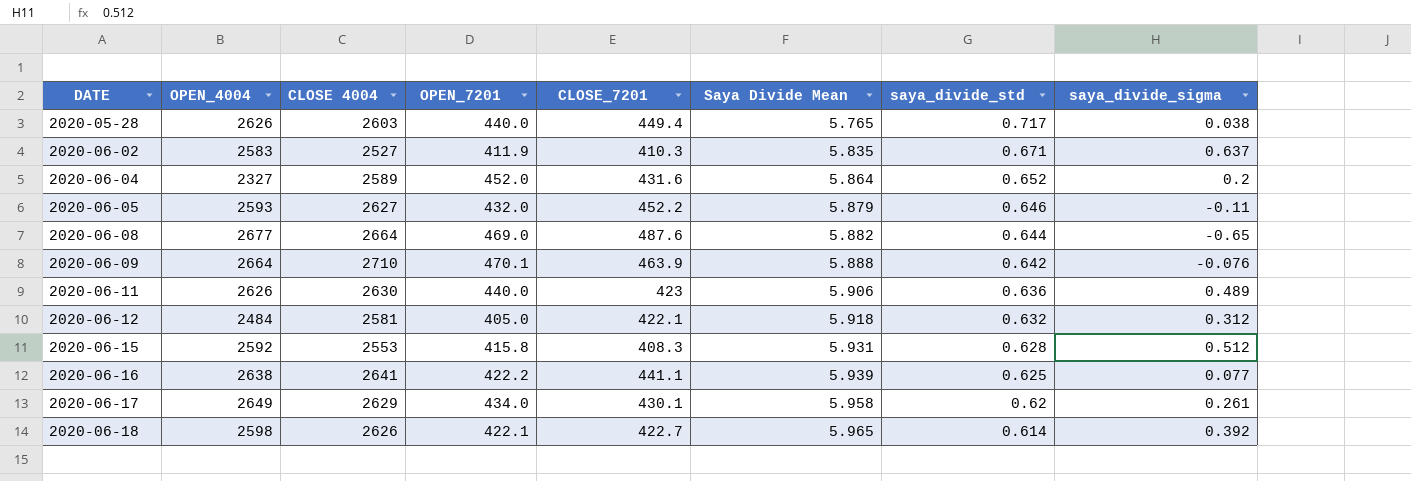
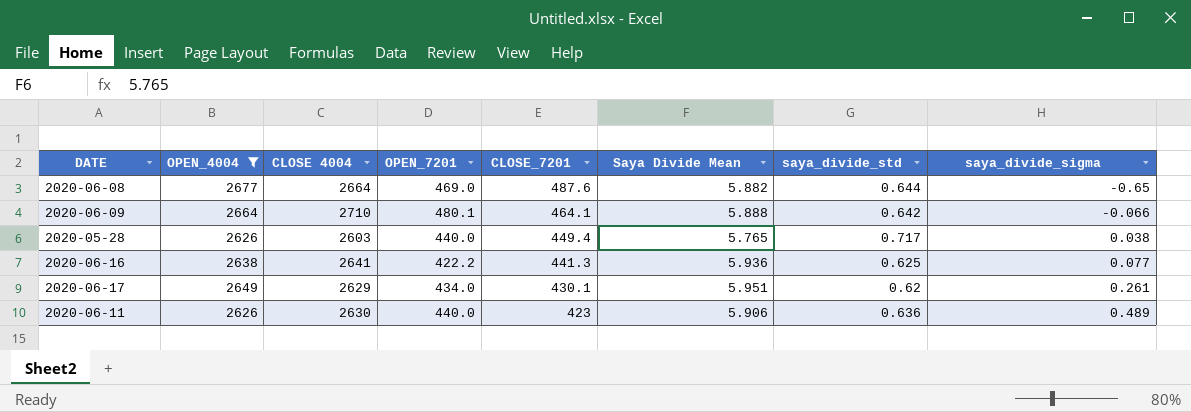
filter: none -> OPEN_4004 >= 2626
row order: DATE ascending -> CLOSE_7201 descending
2020-06-09 | OPEN_7201: 470.1 -> 480.1
2020-06-09 | CLOSE_7201: 463.9 -> 464.1
2020-06-09 | saya_divide_sigma: -0.076 -> -0.066
2020-06-16 | CLOSE_7201: 441.1 -> 441.3
2020-06-16 | Saya Divide Mean: 5.939 -> 5.936
2020-06-17 | Saya Divide Mean: 5.958 -> 5.951

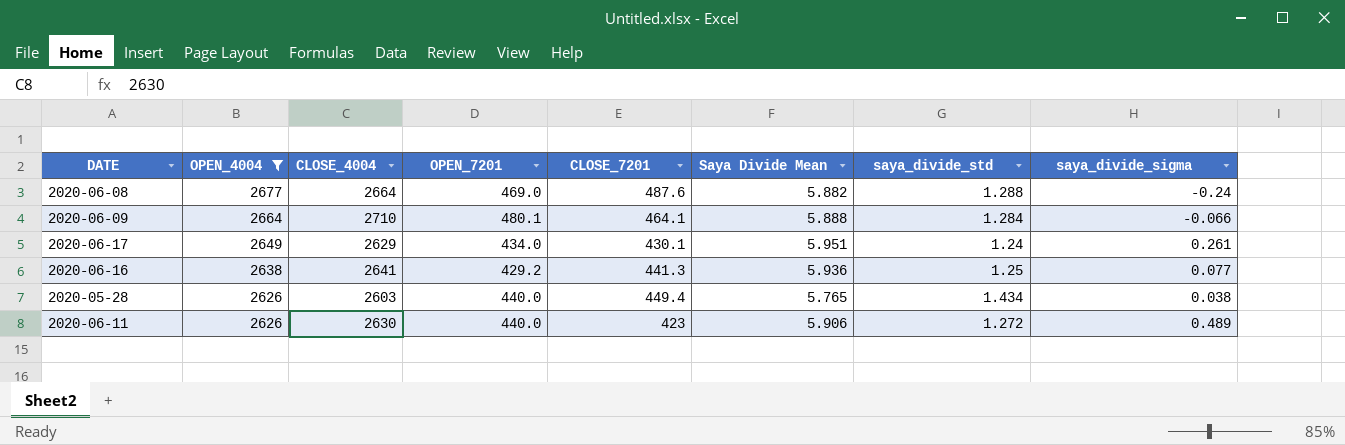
row order: CLOSE_7201 descending -> OPEN_4004 descending
column name: CLOSE 4004 -> CLOSE_4004
2020-06-08 | saya_divide_std: 0.644 -> 1.288
2020-06-08 | saya_divide_sigma: -0.65 -> -0.24
2020-06-09 | saya_divide_std: 0.642 -> 1.284
2020-06-17 | saya_divide_std: 0.62 -> 1.24
2020-06-16 | OPEN_7201: 422.2 -> 429.2
2020-06-16 | saya_divide_std: 0.625 -> 1.25
2020-05-28 | saya_divide_std: 0.717 -> 1.434
2020-06-11 | saya_divide_std: 0.636 -> 1.272

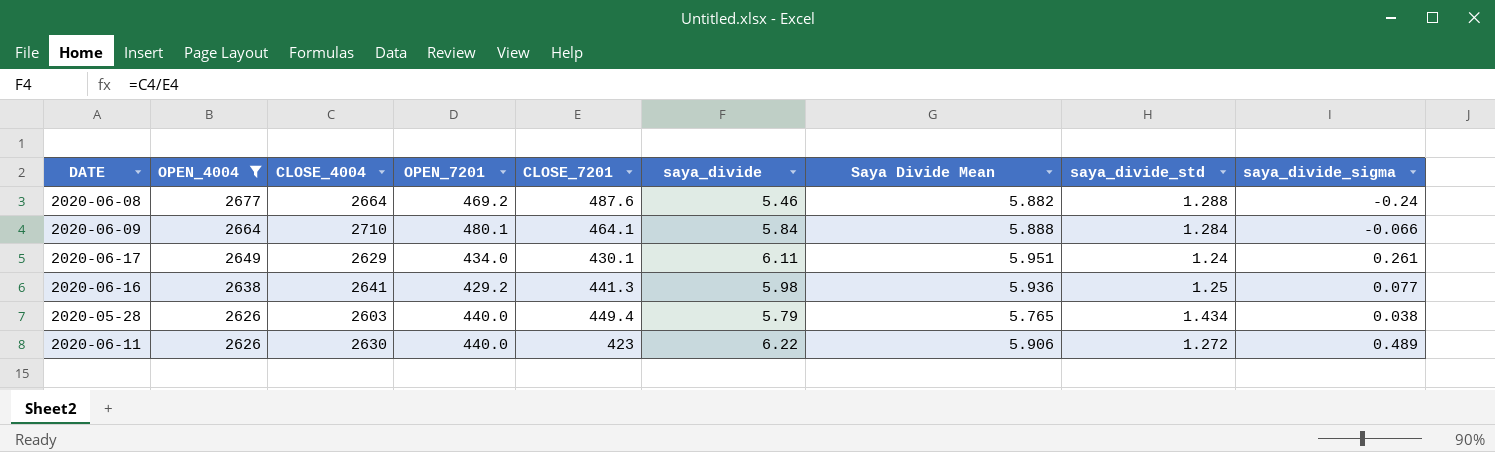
column saya_divide | formula: none -> [CLOSE_4004] / [CLOSE_7201]
2020-06-08 | OPEN_7201: 469.0 -> 469.2

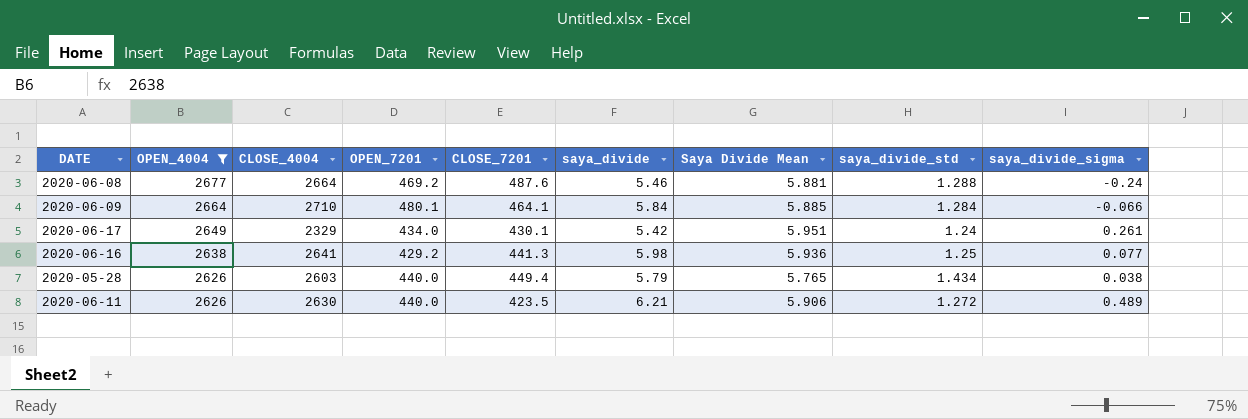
2020-06-08 | Saya Divide Mean: 5.882 -> 5.881
2020-06-09 | Saya Divide Mean: 5.888 -> 5.885
2020-06-17 | CLOSE_4004: 2629 -> 2329
2020-06-17 | saya_divide: 6.11 -> 5.42
2020-06-11 | CLOSE_7201: 423 -> 423.5
2020-06-11 | saya_divide: 6.22 -> 6.21

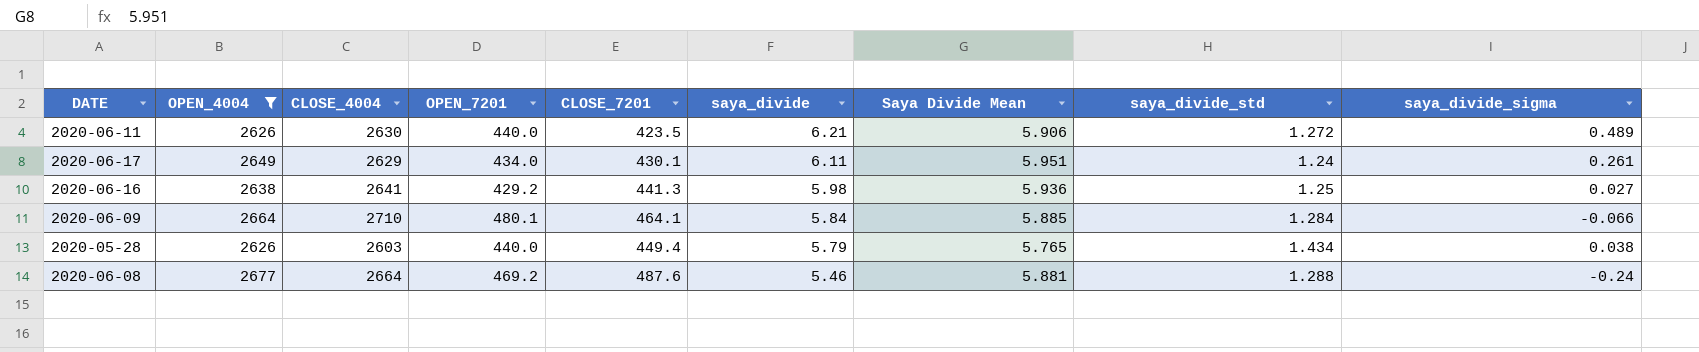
row order: OPEN_4004 descending -> saya_divide descending
2020-06-17 | CLOSE_4004: 2329 -> 2629
2020-06-17 | saya_divide: 5.42 -> 6.11
2020-06-16 | saya_divide_sigma: 0.077 -> 0.027

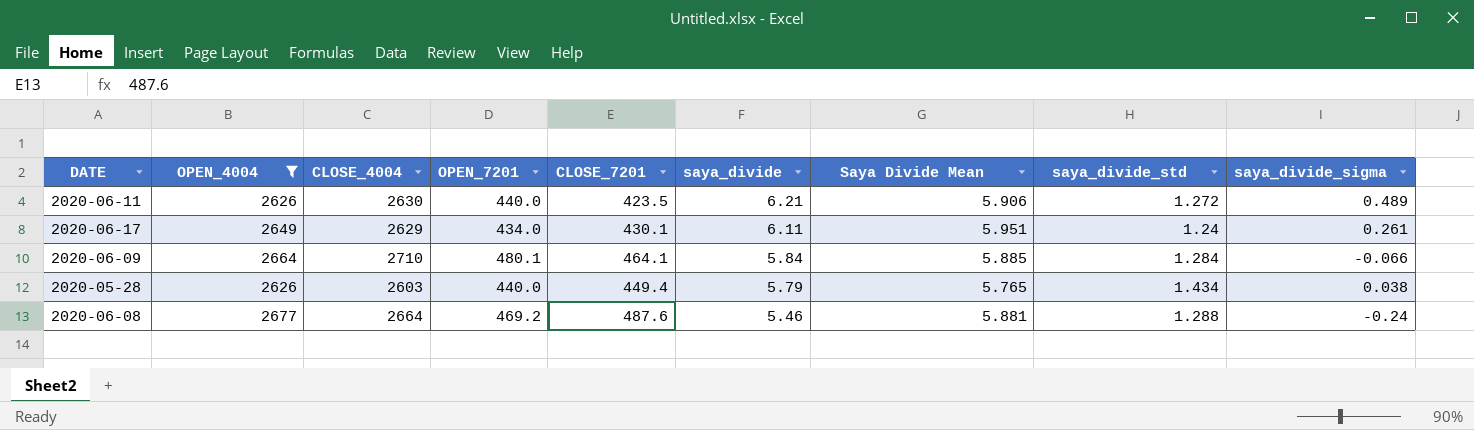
row 2020-06-16: 2638 | 2641 | 429.2 | 441.3 | 5.98 | 5.936 | 1.25 | 0.027 -> none

